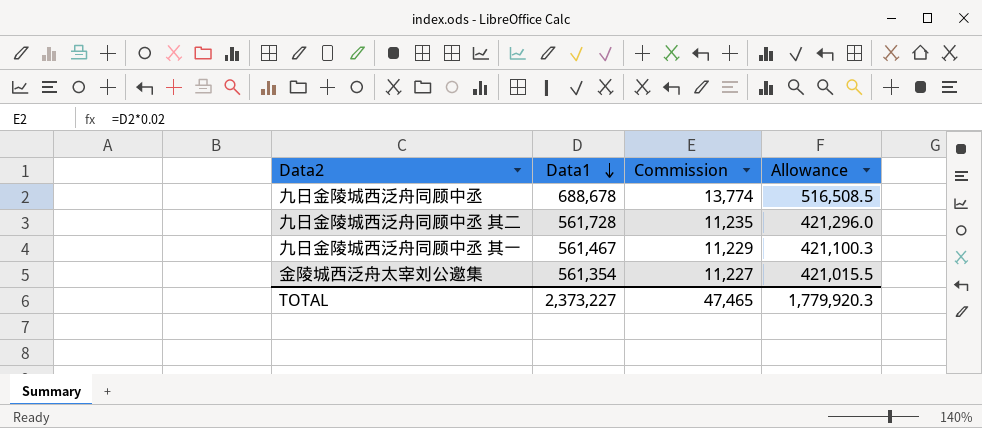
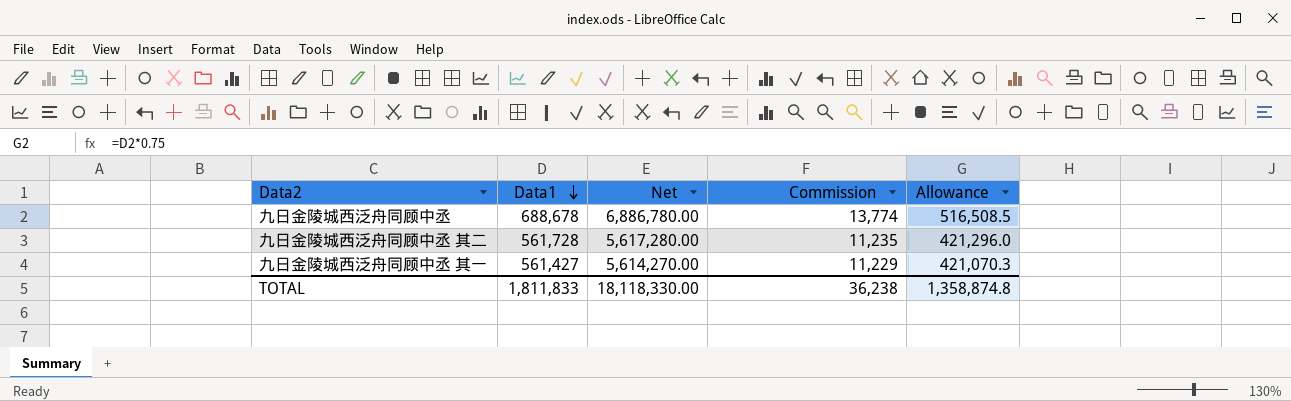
column Net | formula: none -> [Data1] * 10
row 金陵城西泛舟太宰刘公邀集: 561,354 | 11,227 | 421,015.5 -> none
九日金陵城西泛舟同顾中丞 其一 | Data1: 561,467 -> 561,427
九日金陵城西泛舟同顾中丞 其一 | Allowance: 421,100.3 -> 421,070.3
TOTAL | Data1: 2,373,227 -> 1,811,833
TOTAL | Commission: 47,465 -> 36,238
TOTAL | Allowance: 1,779,920.3 -> 1,358,874.8

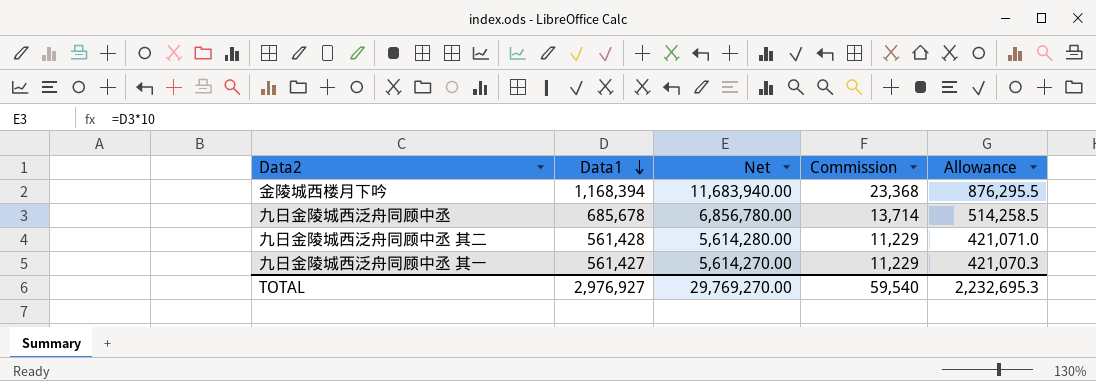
row 金陵城西楼月下吟: none -> 1,168,394 | 11,683,940.00 | 23,368 | 876,295.5
九日金陵城西泛舟同顾中丞 | Data1: 688,678 -> 685,678
九日金陵城西泛舟同顾中丞 | Net: 6,886,780.00 -> 6,856,780.00
九日金陵城西泛舟同顾中丞 | Commission: 13,774 -> 13,714
九日金陵城西泛舟同顾中丞 | Allowance: 516,508.5 -> 514,258.5
九日金陵城西泛舟同顾中丞 其二 | Data1: 561,728 -> 561,428
九日金陵城西泛舟同顾中丞 其二 | Net: 5,617,280.00 -> 5,614,280.00
九日金陵城西泛舟同顾中丞 其二 | Commission: 11,235 -> 11,229
九日金陵城西泛舟同顾中丞 其二 | Allowance: 421,296.0 -> 421,071.0
TOTAL | Data1: 1,811,833 -> 2,976,927
TOTAL | Net: 18,118,330.00 -> 29,769,270.00
TOTAL | Commission: 36,238 -> 59,540
TOTAL | Allowance: 1,358,874.8 -> 2,232,695.3

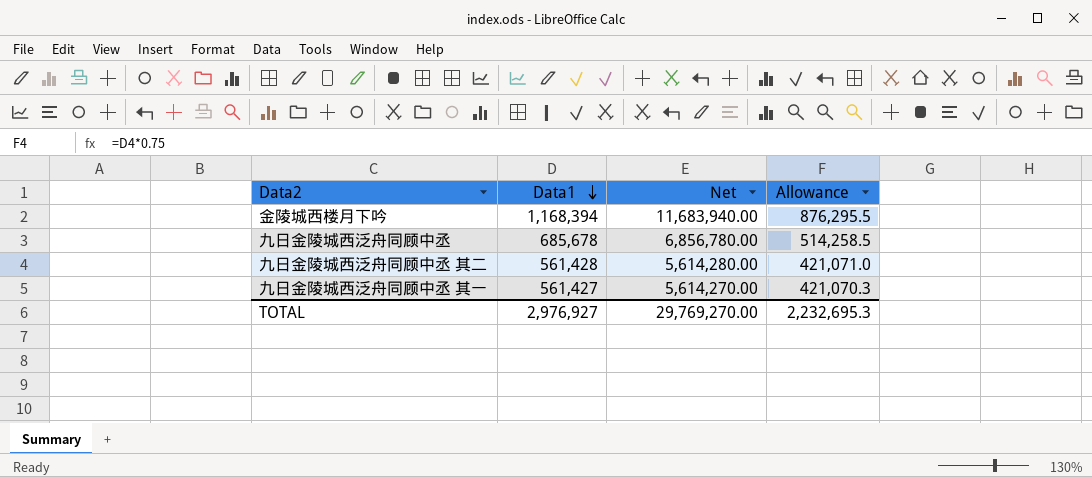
column Commission | formula: [Data1] * 0.02 -> none

